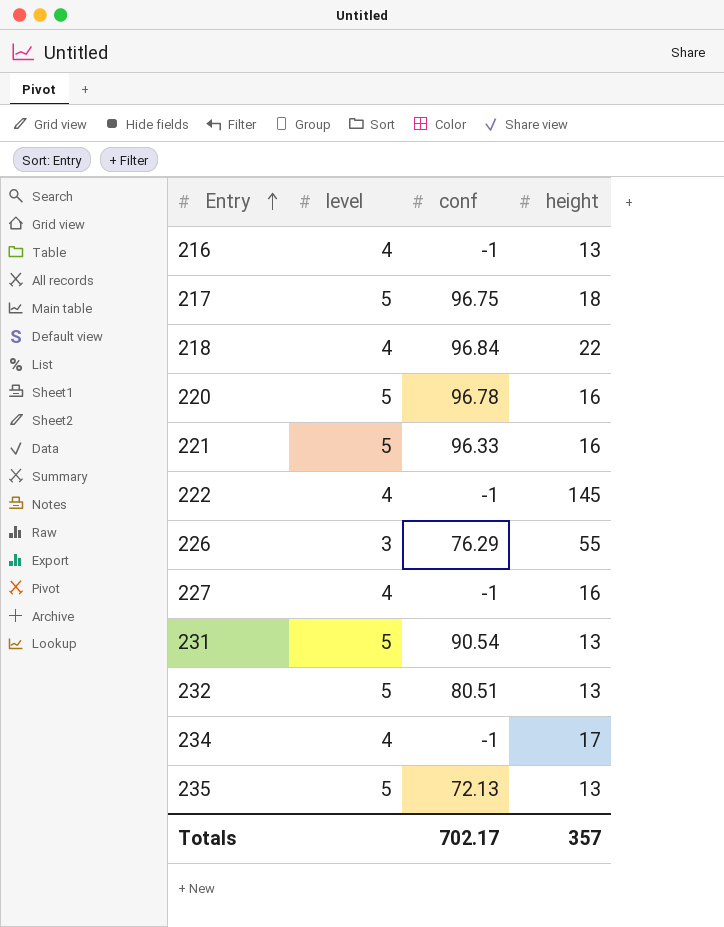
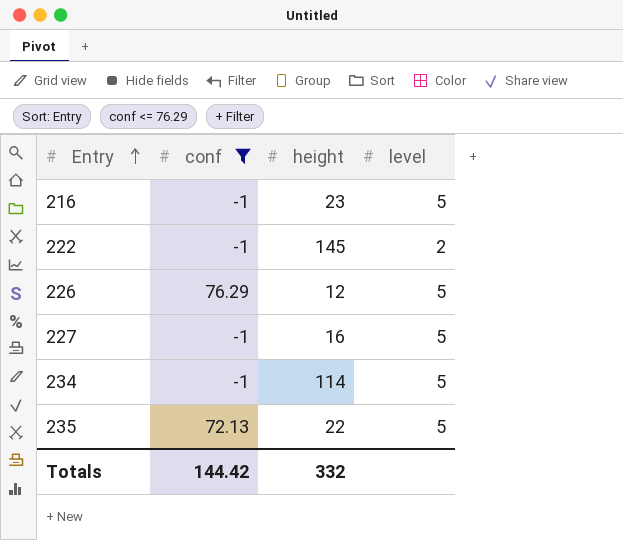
filter: none -> conf <= 76.29
column level | position: 2 -> 4
216 | height: 13 -> 23
216 | level: 4 -> 5
222 | level: 4 -> 2
226 | height: 55 -> 12
226 | level: 3 -> 5
227 | level: 4 -> 5
234 | height: 17 -> 114
234 | level: 4 -> 5
235 | height: 13 -> 22
Totals | conf: 702.17 -> 144.42
Totals | height: 357 -> 332

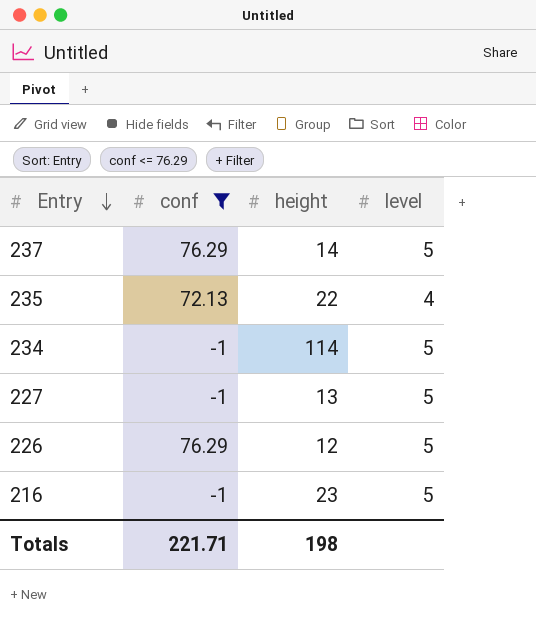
row order: Entry ascending -> Entry descending
row 222: -1 | 145 | 2 -> none
row 237: none -> 76.29 | 14 | 5
235 | level: 5 -> 4
227 | height: 16 -> 13
Totals | conf: 144.42 -> 221.71
Totals | height: 332 -> 198

